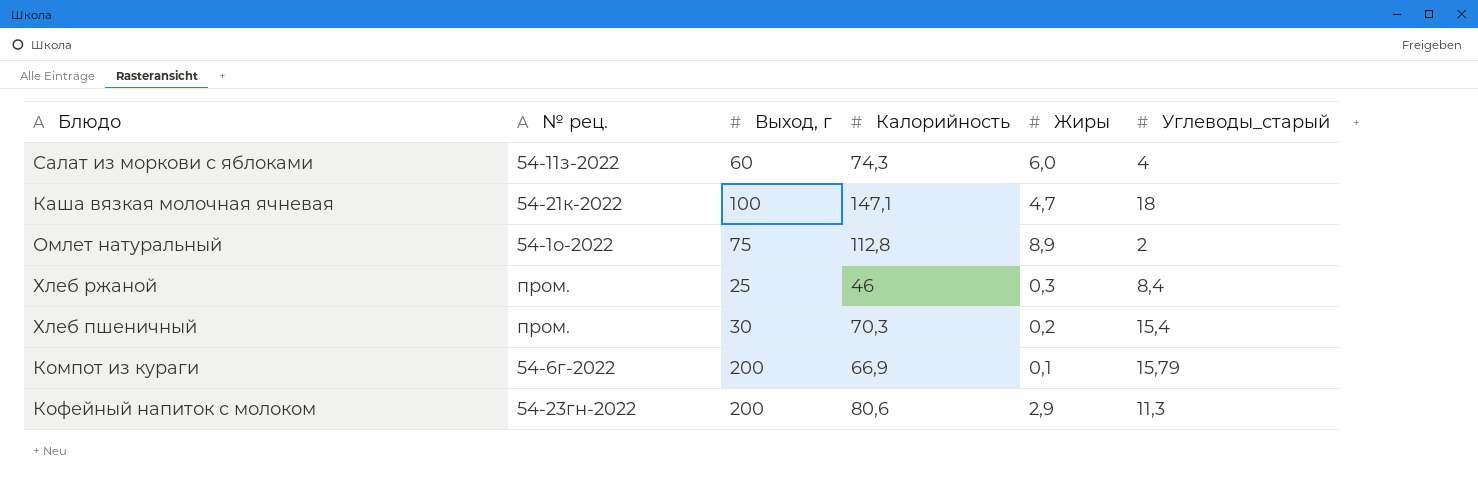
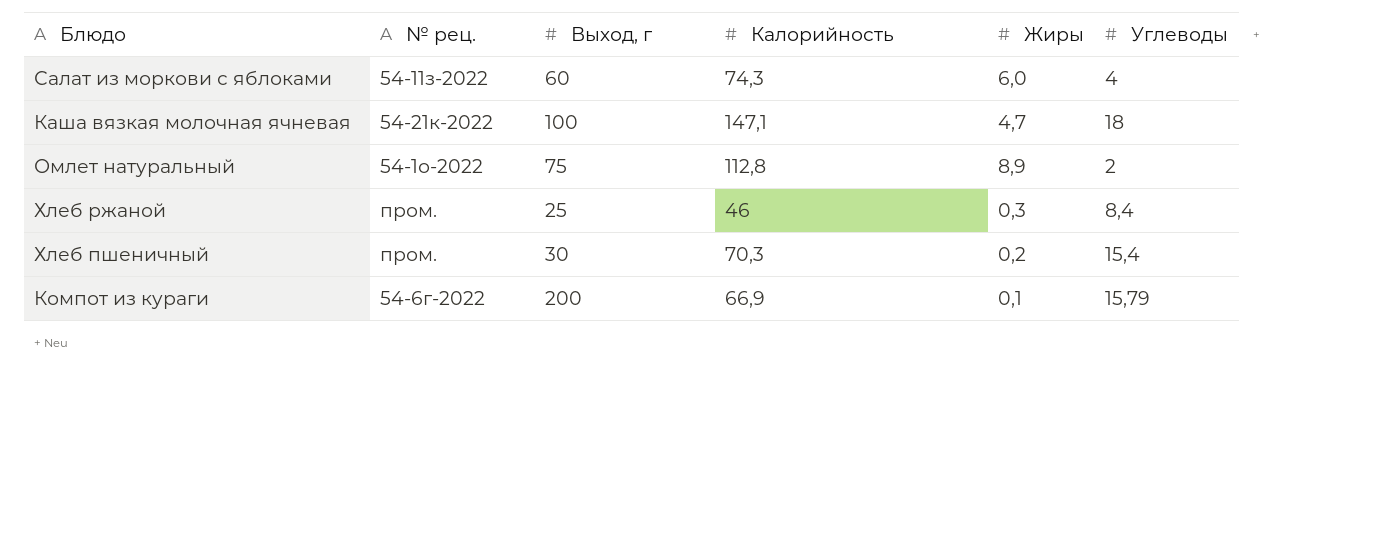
column name: Углеводы_старый -> Углеводы
row Кофейный напиток с молоком: 54-23гн-2022 | 200 | 80,6 | 2,9 | 11,3 -> none

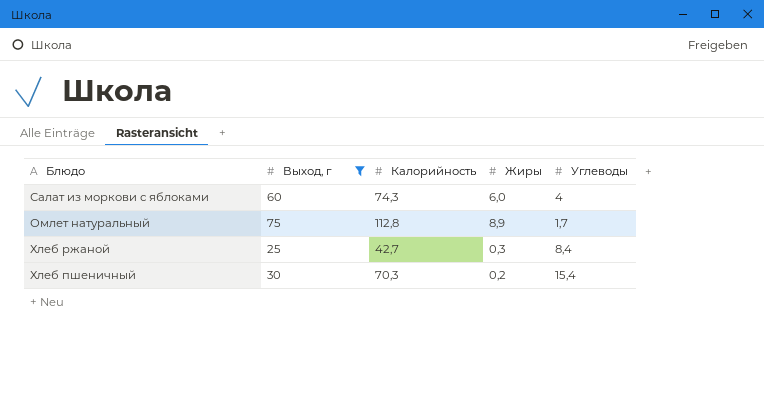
filter: none -> Выход, г <= 75
column № рец. | position: 2 -> none
Омлет натуральный | Углеводы: 2 -> 1,7
Хлеб ржаной | Калорийность: 46 -> 42,7

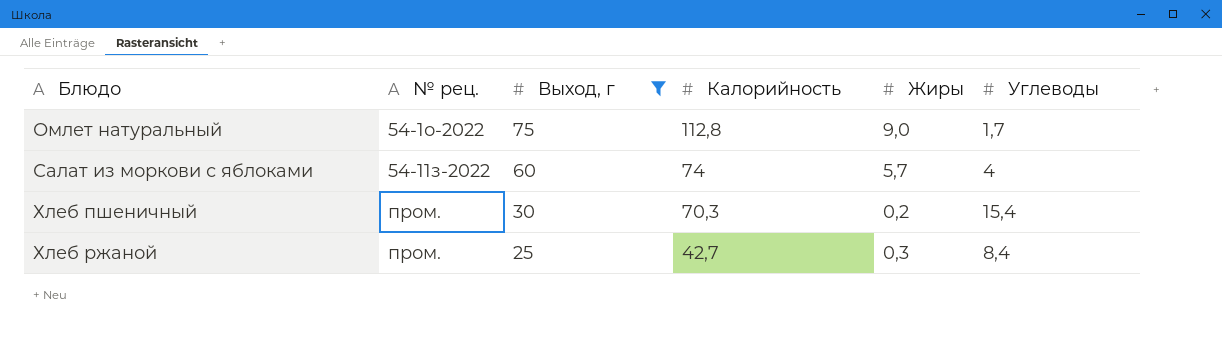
row order: none -> Блюдо ascending
column № рец. | position: none -> 2
Омлет натуральный | Жиры: 8,9 -> 9,0
Салат из моркови с яблоками | Калорийность: 74,3 -> 74
Салат из моркови с яблоками | Жиры: 6,0 -> 5,7

